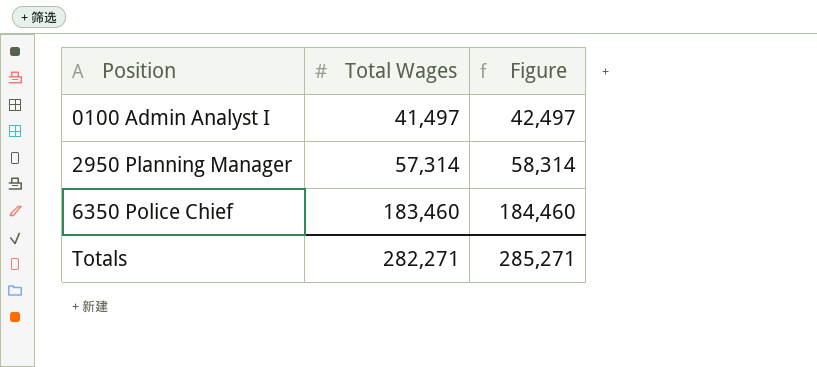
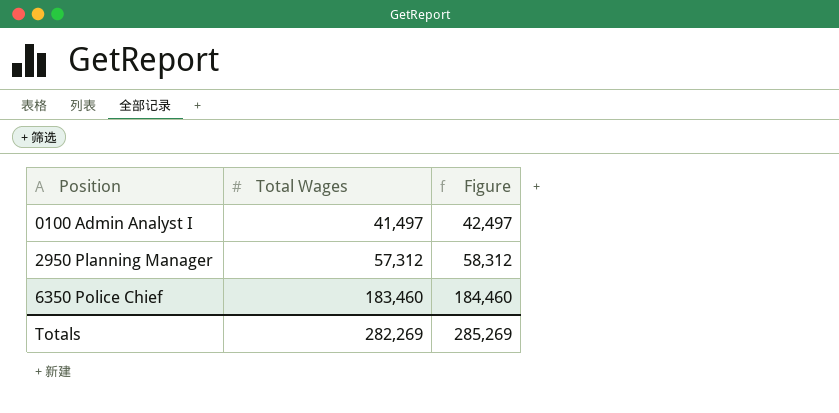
2950 Planning Manager | Total Wages: 57,314 -> 57,312
2950 Planning Manager | Figure: 58,314 -> 58,312
Totals | Total Wages: 282,271 -> 282,269
Totals | Figure: 285,271 -> 285,269

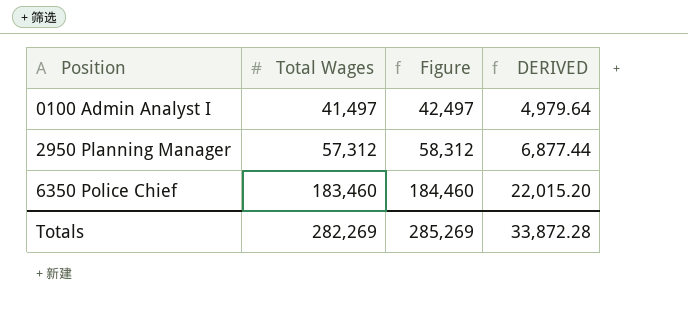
column DERIVED | formula: none -> [Total Wages] * 0.12

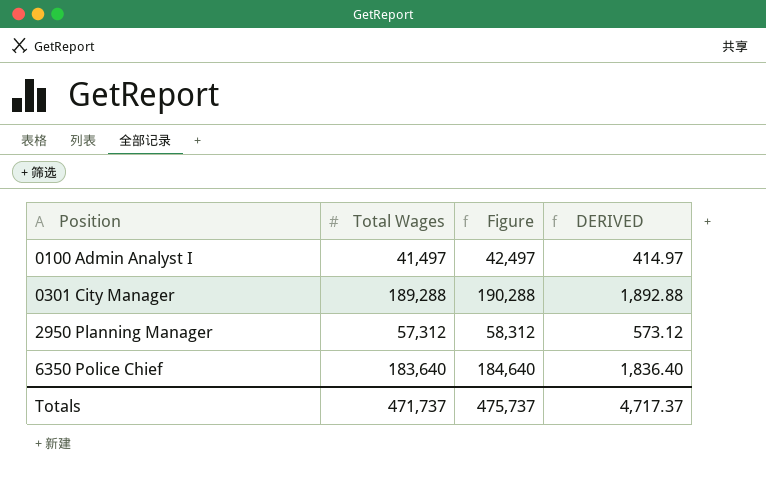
column DERIVED | formula: [Total Wages] * 0.12 -> [Total Wages] * 0.01
row 0301 City Manager: none -> 189,288 | 190,288 | 1,892.88
6350 Police Chief | Total Wages: 183,460 -> 183,640
6350 Police Chief | Figure: 184,460 -> 184,640
Totals | Total Wages: 282,269 -> 471,737
Totals | Figure: 285,269 -> 475,737
Totals | DERIVED: 33,872.28 -> 4,717.37

